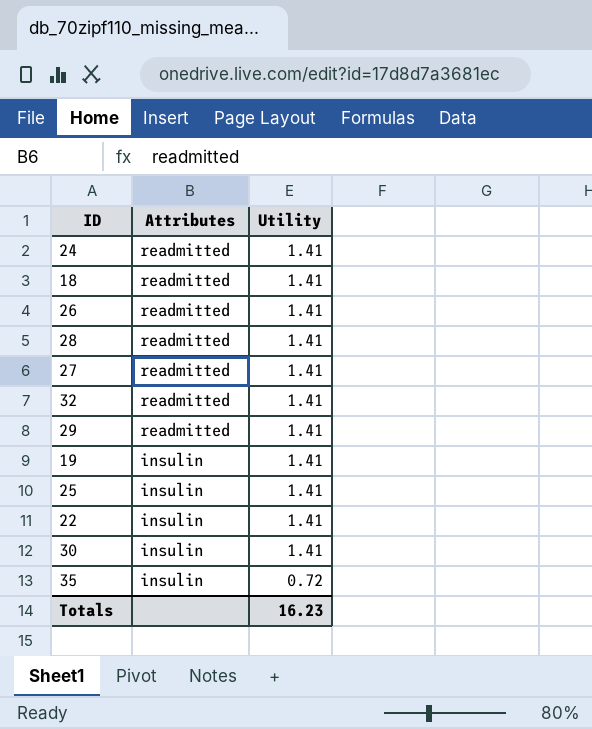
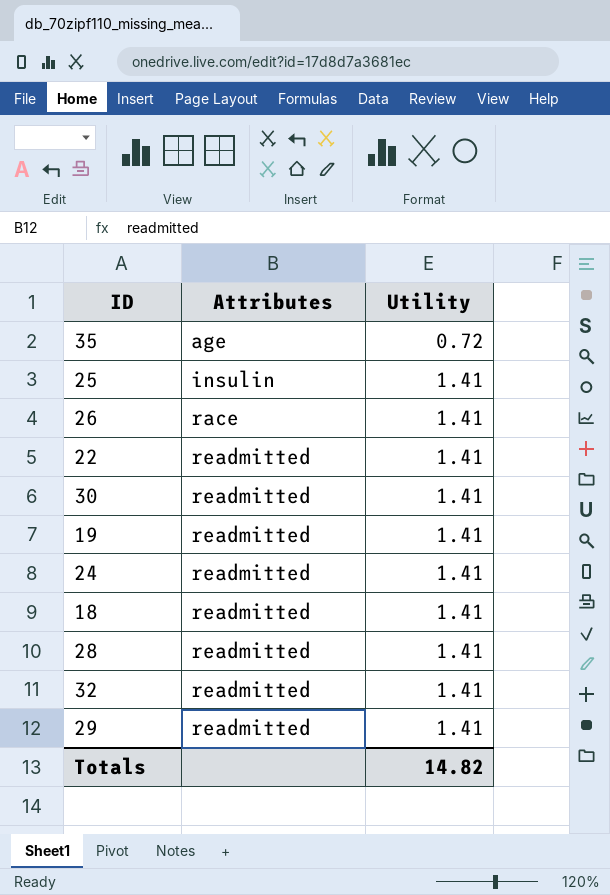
row order: Attributes descending -> Attributes ascending
row 27: readmitted | 1.41 -> none
35 | Attributes: insulin -> age
26 | Attributes: readmitted -> race
22 | Attributes: insulin -> readmitted
30 | Attributes: insulin -> readmitted
19 | Attributes: insulin -> readmitted
Totals | Utility: 16.23 -> 14.82

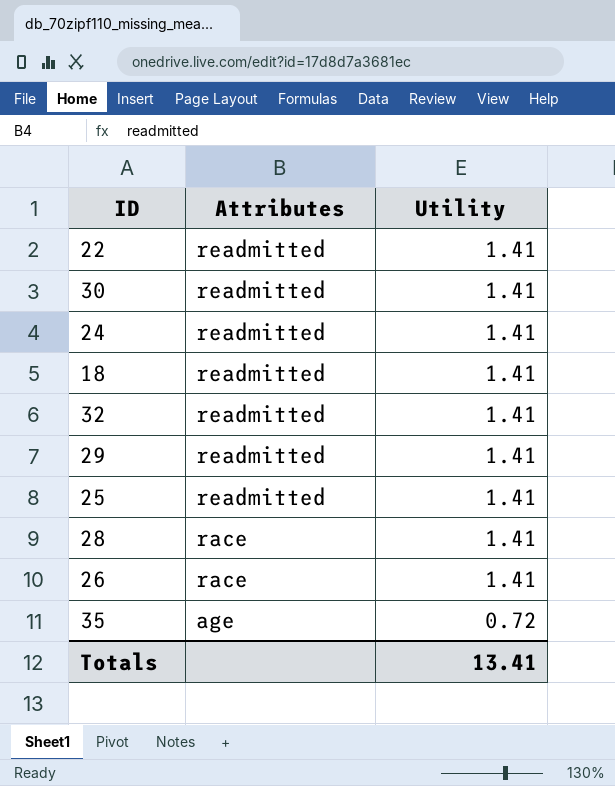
row order: Attributes ascending -> Attributes descending
row 19: readmitted | 1.41 -> none
25 | Attributes: insulin -> readmitted
28 | Attributes: readmitted -> race
Totals | Utility: 14.82 -> 13.41

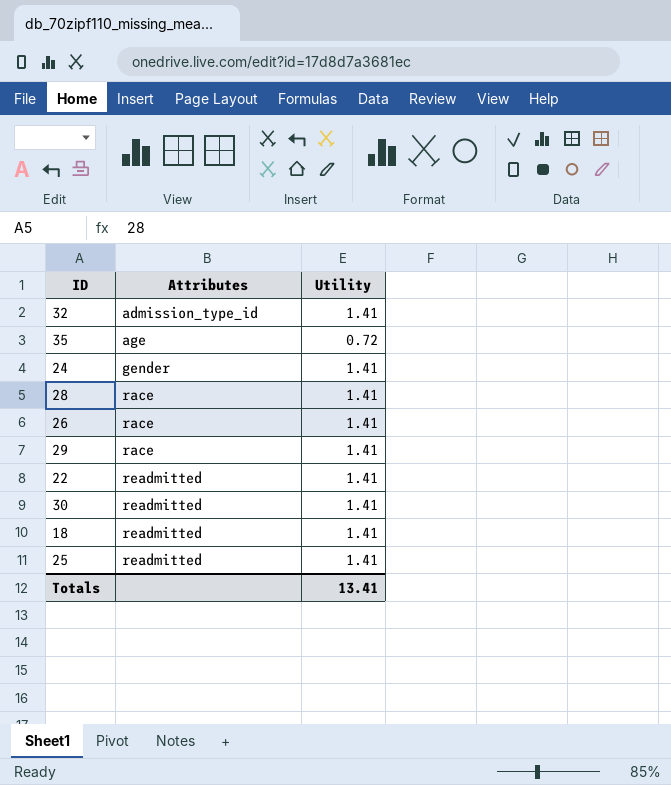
row order: Attributes descending -> Attributes ascending
32 | Attributes: readmitted -> admission_type_id
24 | Attributes: readmitted -> gender
29 | Attributes: readmitted -> race

